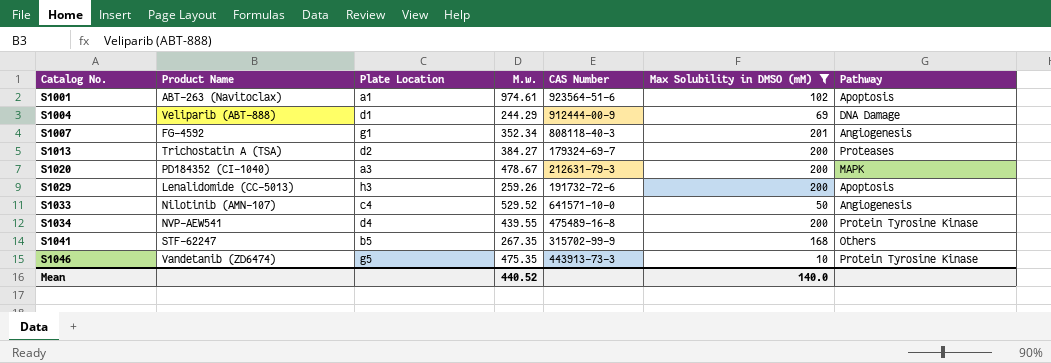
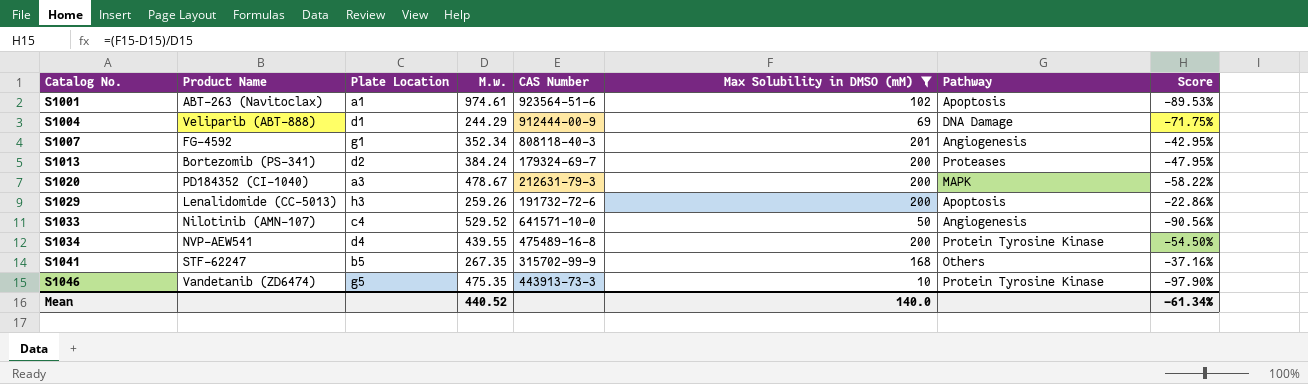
column Score | formula: none -> ([Max Solubility in DMSO (mM)] - [M.w.]) / [M.w.]
S1013 | Product Name: Trichostatin A (TSA) -> Bortezomib (PS-341)
S1013 | M.w.: 384.27 -> 384.24

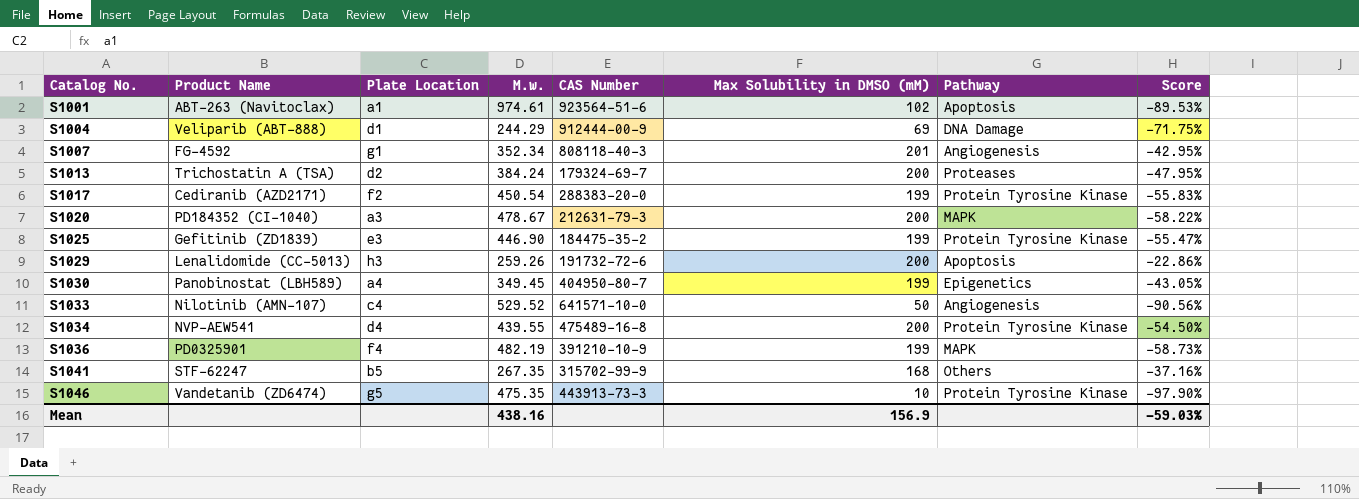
filter: Max Solubility in DMSO (mM) != 199 -> none
S1013 | Product Name: Bortezomib (PS-341) -> Trichostatin A (TSA)
Mean | M.w.: 440.52 -> 438.16
Mean | Max Solubility in DMSO (mM): 140.0 -> 156.9
Mean | Score: -61.34% -> -59.03%

